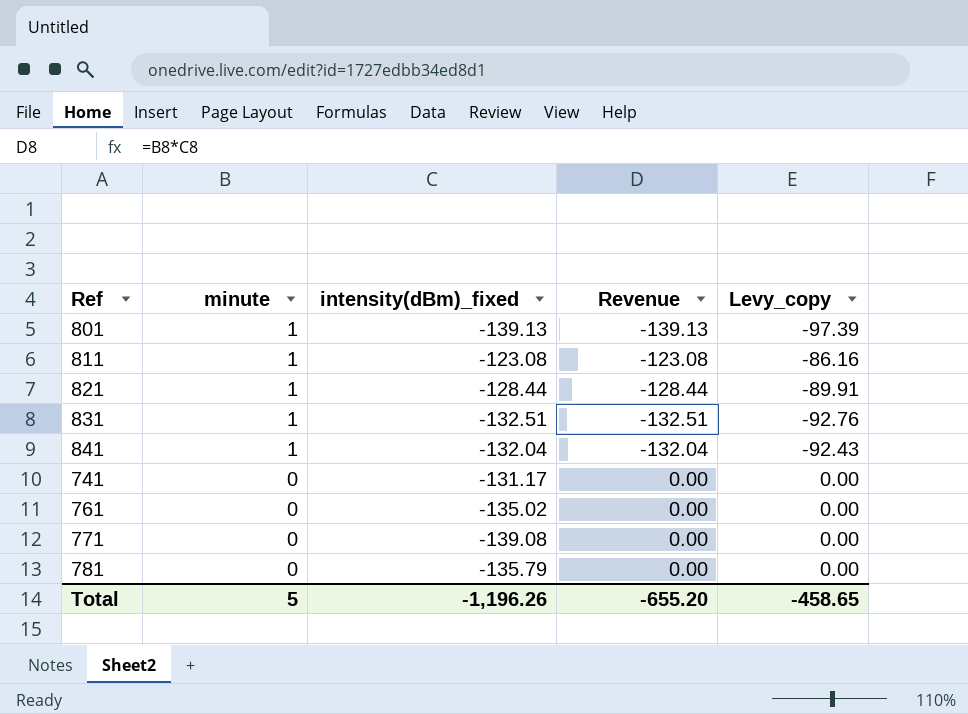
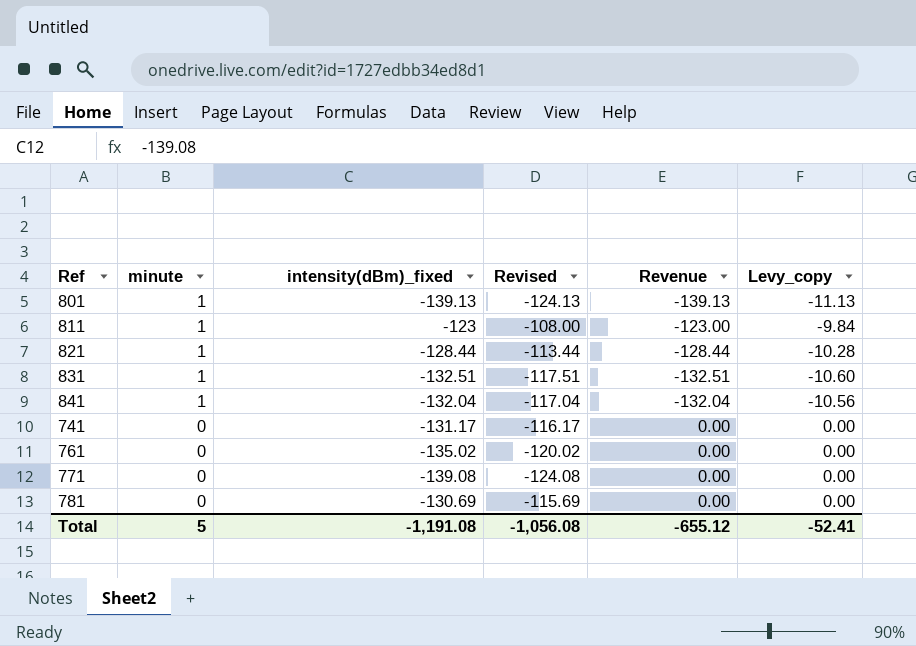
column Revised | formula: none -> [intensity(dBm)_fixed] + 15
column Levy_copy | formula: [Revenue] * 0.7 -> [Revenue] * 0.08
811 | intensity(dBm)_fixed: -123.08 -> -123
811 | Revenue: -123.08 -> -123.00
781 | intensity(dBm)_fixed: -135.79 -> -130.69
Total | intensity(dBm)_fixed: -1,196.26 -> -1,191.08
Total | Revenue: -655.20 -> -655.12
Total | Levy_copy: -458.65 -> -52.41

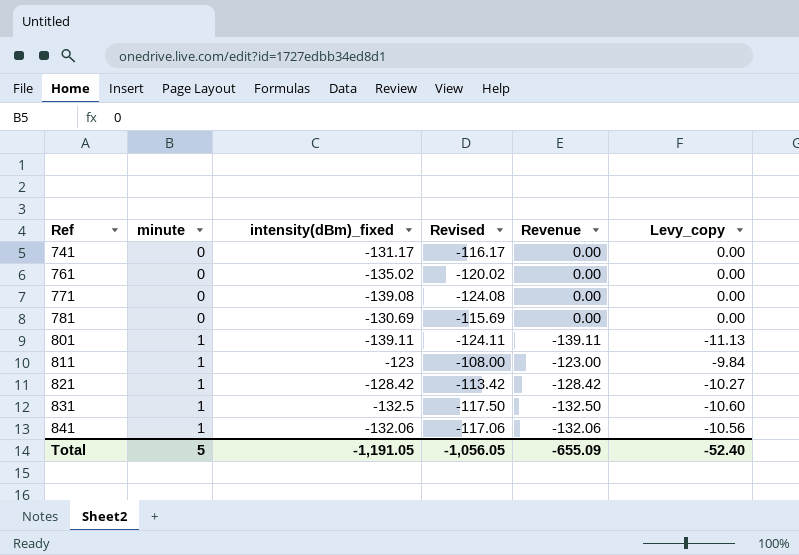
row order: minute descending -> Ref ascending
801 | intensity(dBm)_fixed: -139.13 -> -139.11
801 | Revised: -124.13 -> -124.11
801 | Revenue: -139.13 -> -139.11
821 | intensity(dBm)_fixed: -128.44 -> -128.42
821 | Revised: -113.44 -> -113.42
821 | Revenue: -128.44 -> -128.42
821 | Levy_copy: -10.28 -> -10.27
831 | intensity(dBm)_fixed: -132.51 -> -132.5
831 | Revised: -117.51 -> -117.50
831 | Revenue: -132.51 -> -132.50
841 | intensity(dBm)_fixed: -132.04 -> -132.06
841 | Revised: -117.04 -> -117.06
841 | Revenue: -132.04 -> -132.06
Total | intensity(dBm)_fixed: -1,191.08 -> -1,191.05
Total | Revised: -1,056.08 -> -1,056.05
Total | Revenue: -655.12 -> -655.09
Total | Levy_copy: -52.41 -> -52.40

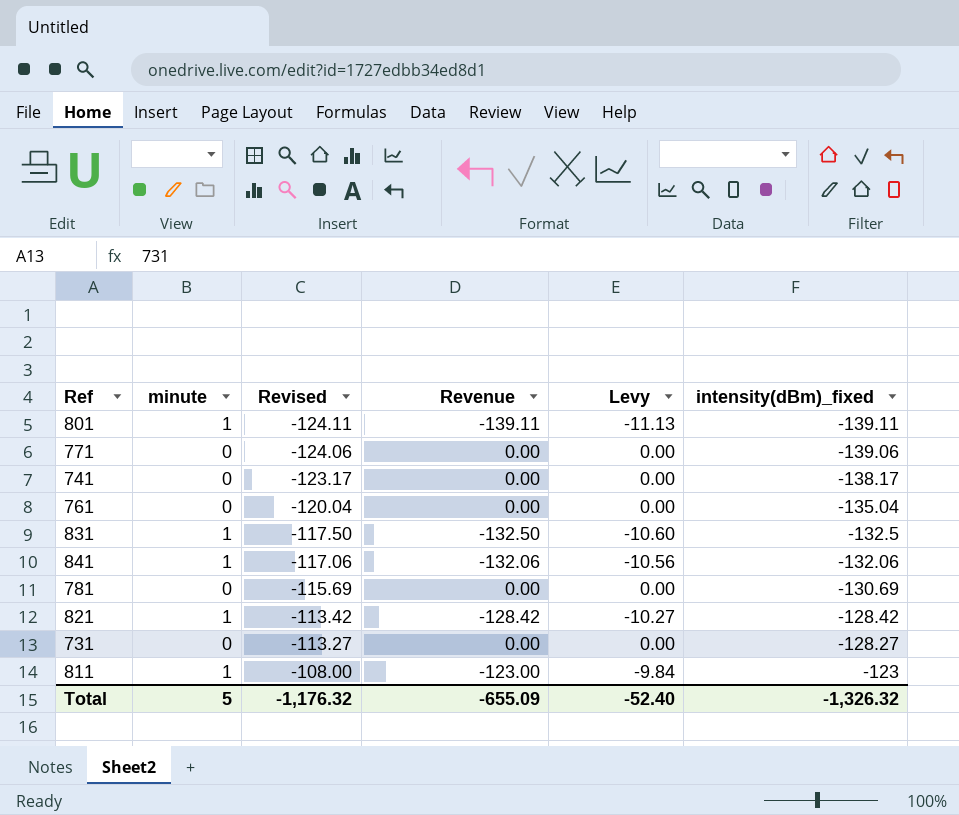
row order: Ref ascending -> Revised ascending
column name: Levy_copy -> Levy
column intensity(dBm)_fixed | position: 3 -> 6
771 | Revised: -124.08 -> -124.06
771 | intensity(dBm)_fixed: -139.08 -> -139.06
741 | Revised: -116.17 -> -123.17
741 | intensity(dBm)_fixed: -131.17 -> -138.17
761 | Revised: -120.02 -> -120.04
761 | intensity(dBm)_fixed: -135.02 -> -135.04
row 731: none -> 0 | -113.27 | 0.00 | 0.00 | -128.27
Total | Revised: -1,056.05 -> -1,176.32
Total | intensity(dBm)_fixed: -1,191.05 -> -1,326.32

